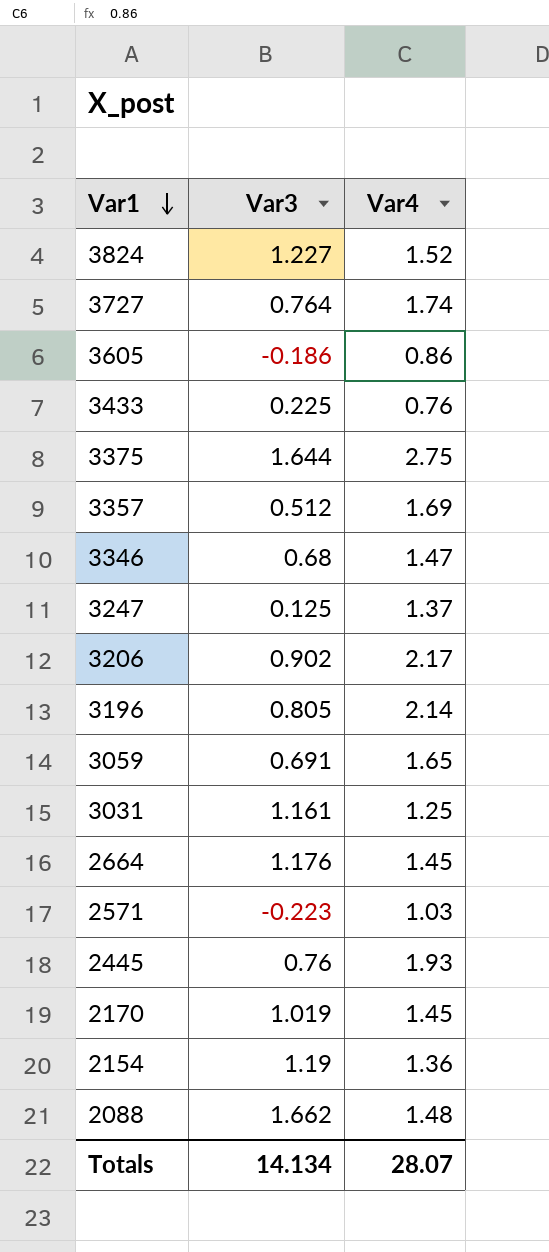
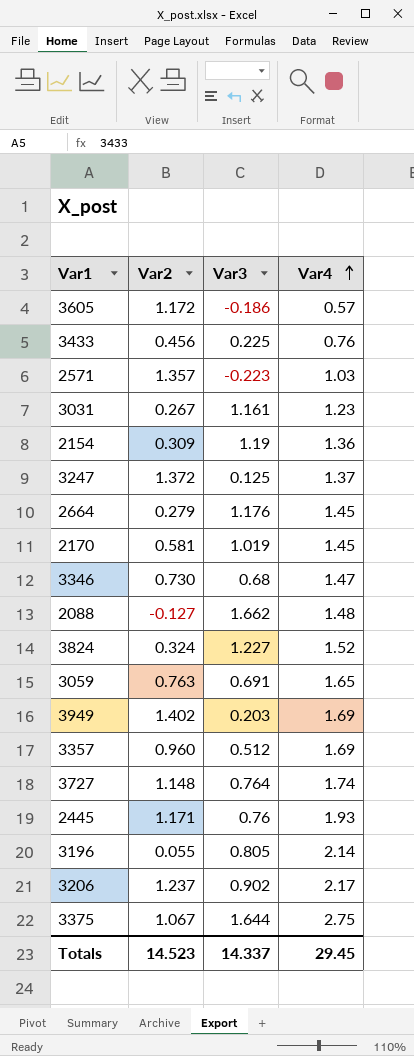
row order: Var1 descending -> Var4 ascending
column Var2 | position: none -> 2
3605 | Var4: 0.86 -> 0.57
3031 | Var4: 1.25 -> 1.23
row 3949: none -> 1.402 | 0.203 | 1.69
Totals | Var3: 14.134 -> 14.337
Totals | Var4: 28.07 -> 29.45

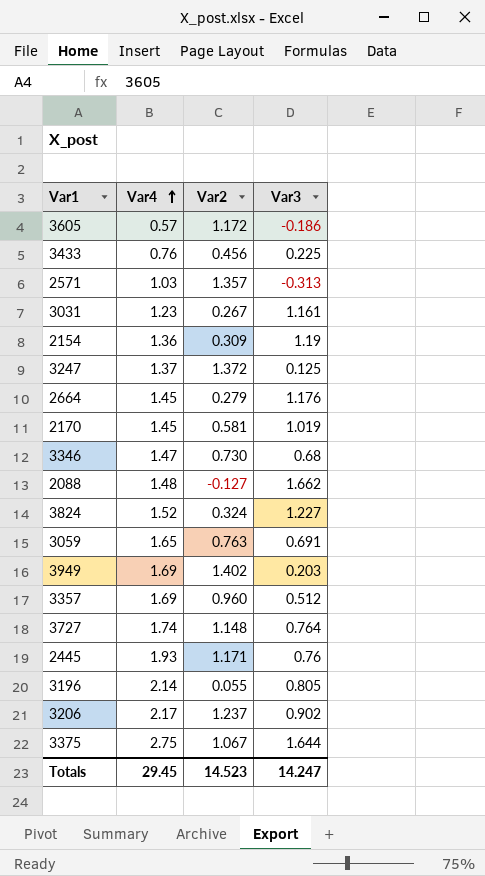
column Var4 | position: 4 -> 2
2571 | Var3: -0.223 -> -0.313
Totals | Var3: 14.337 -> 14.247

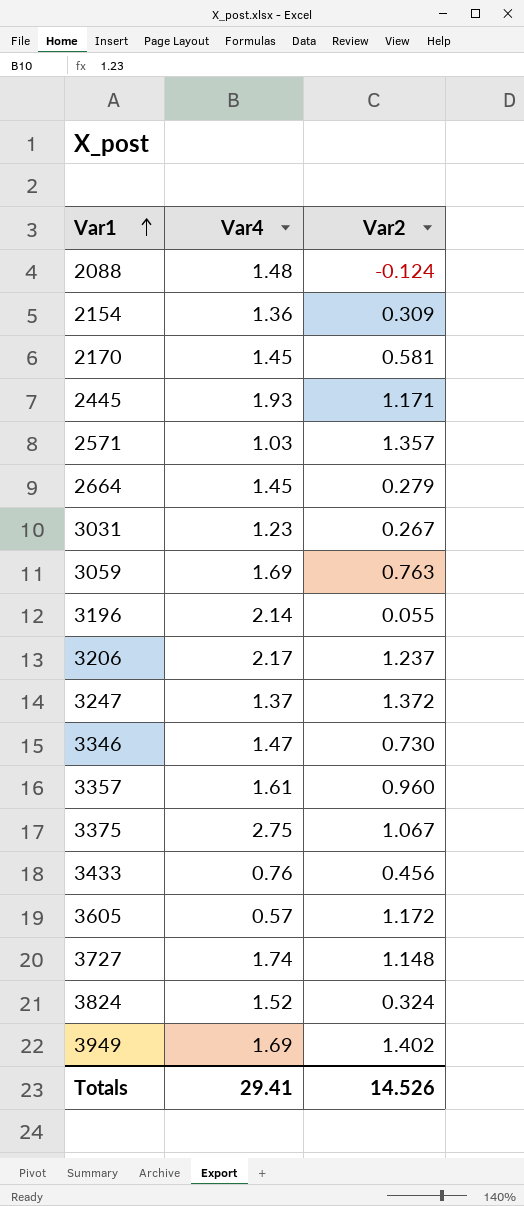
row order: Var4 ascending -> Var1 ascending
column Var3 | position: 4 -> none
2088 | Var2: -0.127 -> -0.124
3059 | Var4: 1.65 -> 1.69
3357 | Var4: 1.69 -> 1.61
Totals | Var4: 29.45 -> 29.41
Totals | Var2: 14.523 -> 14.526

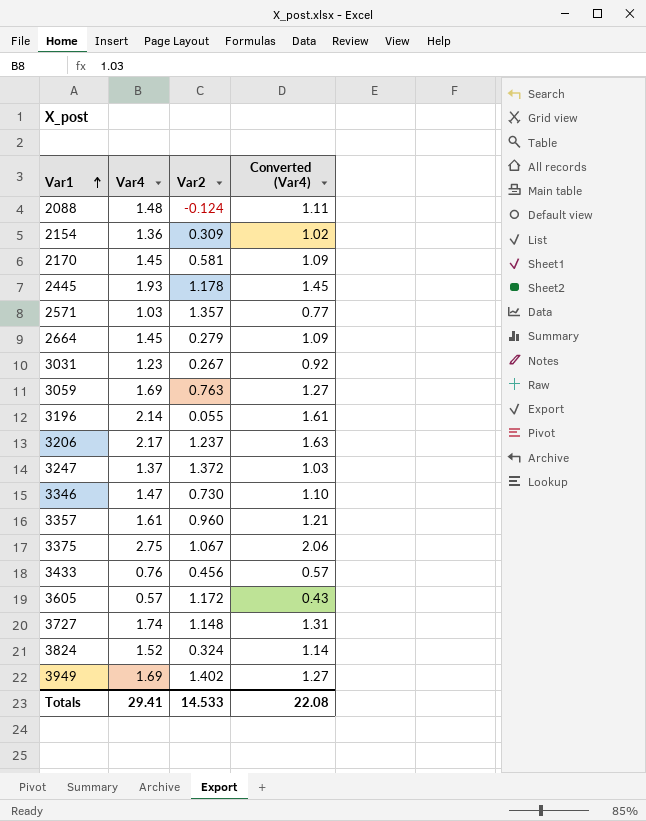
column Converted (Var4) | formula: none -> [Var4] * 0.75
2445 | Var2: 1.171 -> 1.178
Totals | Var2: 14.526 -> 14.533

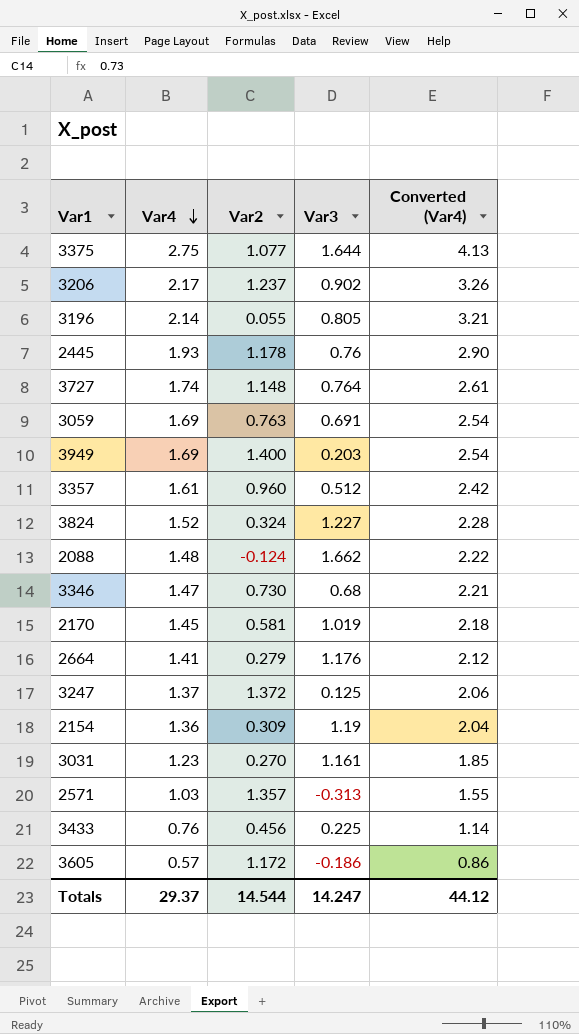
row order: Var1 ascending -> Var4 descending
column Var3 | position: none -> 4
column Converted (Var4) | formula: [Var4] * 0.75 -> [Var4] * 1.5
3375 | Var2: 1.067 -> 1.077
3949 | Var2: 1.402 -> 1.400
2664 | Var4: 1.45 -> 1.41
3031 | Var2: 0.267 -> 0.270
Totals | Var4: 29.41 -> 29.37
Totals | Var2: 14.533 -> 14.544
Totals | Converted (Var4): 22.08 -> 44.12

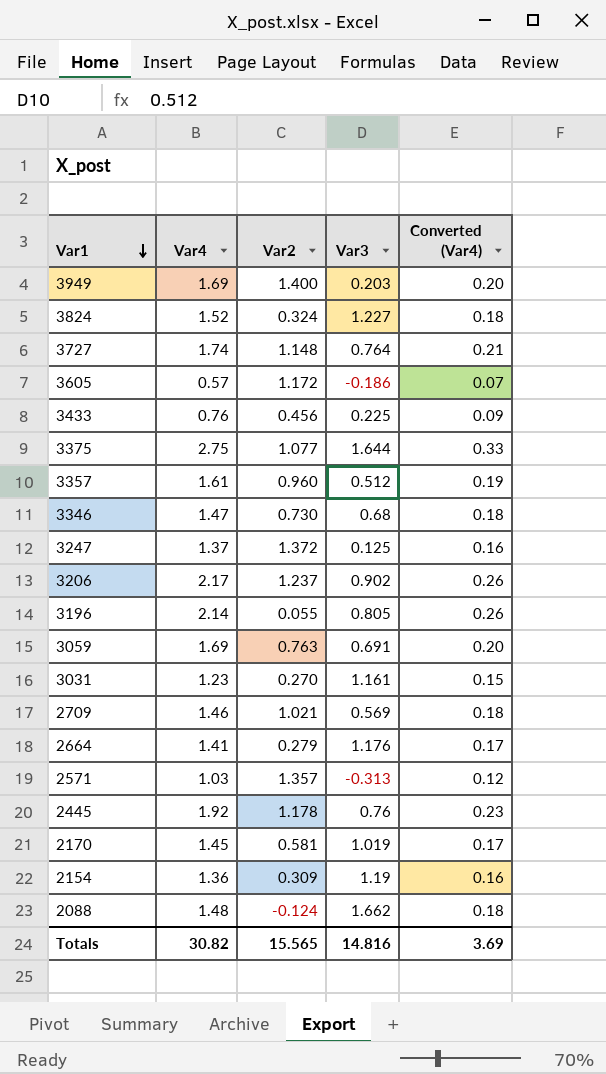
row order: Var4 descending -> Var1 descending
column Converted (Var4) | formula: [Var4] * 1.5 -> [Var4] * 0.12
row 2709: none -> 1.46 | 1.021 | 0.569 | 0.18
2445 | Var4: 1.93 -> 1.92
Totals | Var4: 29.37 -> 30.82
Totals | Var2: 14.544 -> 15.565
Totals | Var3: 14.247 -> 14.816
Totals | Converted (Var4): 44.12 -> 3.69

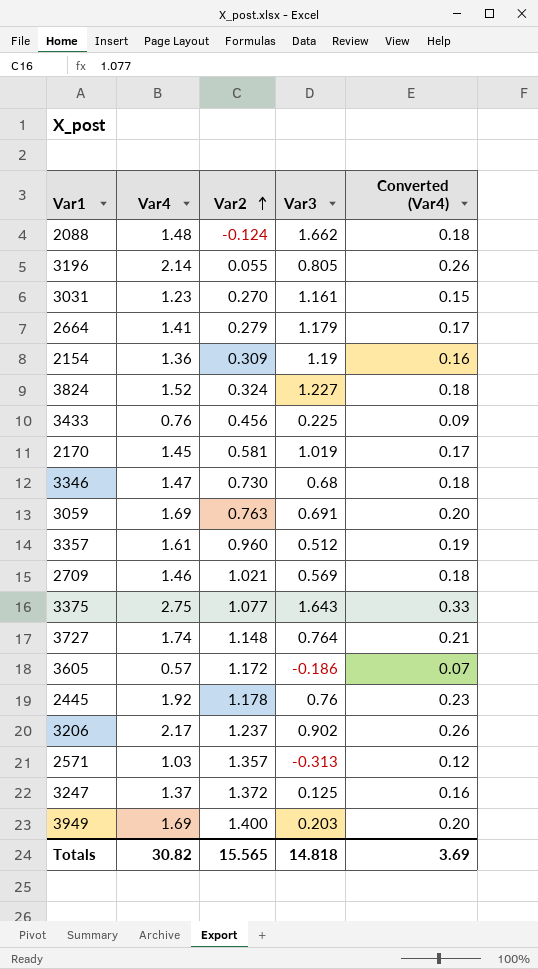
row order: Var1 descending -> Var2 ascending
2664 | Var3: 1.176 -> 1.179
3375 | Var3: 1.644 -> 1.643
Totals | Var3: 14.816 -> 14.818

